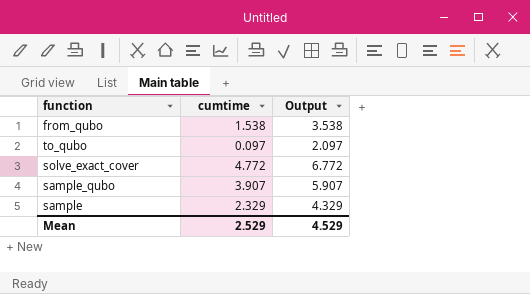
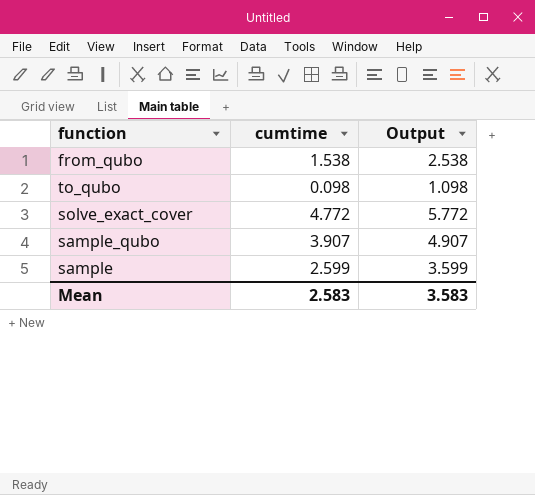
column Output | formula: [cumtime] + 2 -> [cumtime] + 1
to_qubo | cumtime: 0.097 -> 0.098
sample | cumtime: 2.329 -> 2.599
Mean | cumtime: 2.529 -> 2.583
Mean | Output: 4.529 -> 3.583

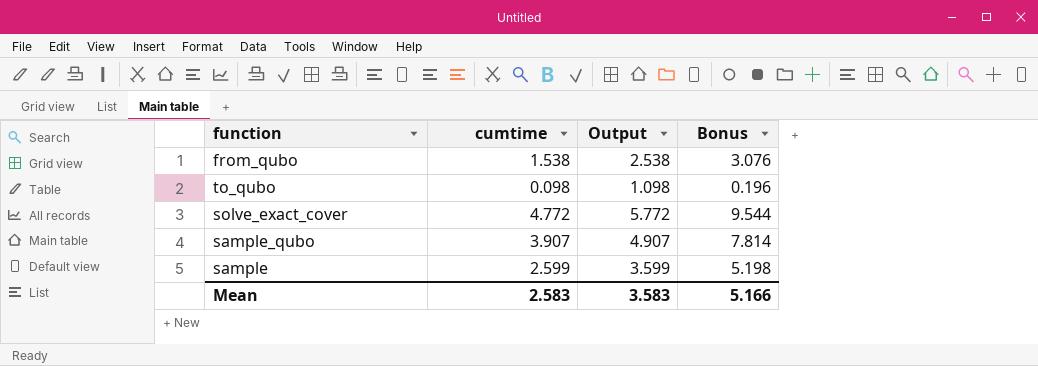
column Bonus | formula: none -> [cumtime] * 2

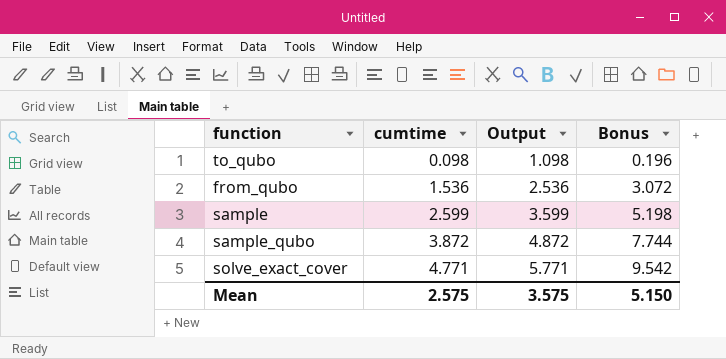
row order: none -> cumtime ascending
from_qubo | cumtime: 1.538 -> 1.536
from_qubo | Output: 2.538 -> 2.536
from_qubo | Bonus: 3.076 -> 3.072
sample_qubo | cumtime: 3.907 -> 3.872
sample_qubo | Output: 4.907 -> 4.872
sample_qubo | Bonus: 7.814 -> 7.744
solve_exact_cover | cumtime: 4.772 -> 4.771
solve_exact_cover | Output: 5.772 -> 5.771
solve_exact_cover | Bonus: 9.544 -> 9.542
Mean | cumtime: 2.583 -> 2.575
Mean | Output: 3.583 -> 3.575
Mean | Bonus: 5.166 -> 5.150

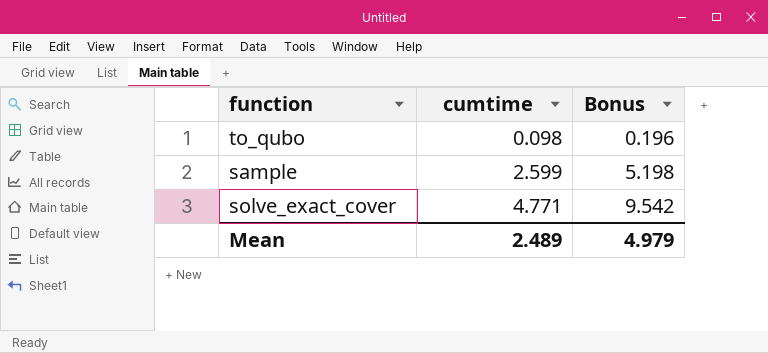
column Output | formula: [cumtime] + 1 -> none
row from_qubo: 1.536 | 2.536 | 3.072 -> none
row sample_qubo: 3.872 | 4.872 | 7.744 -> none
Mean | cumtime: 2.575 -> 2.489
Mean | Bonus: 5.150 -> 4.979

